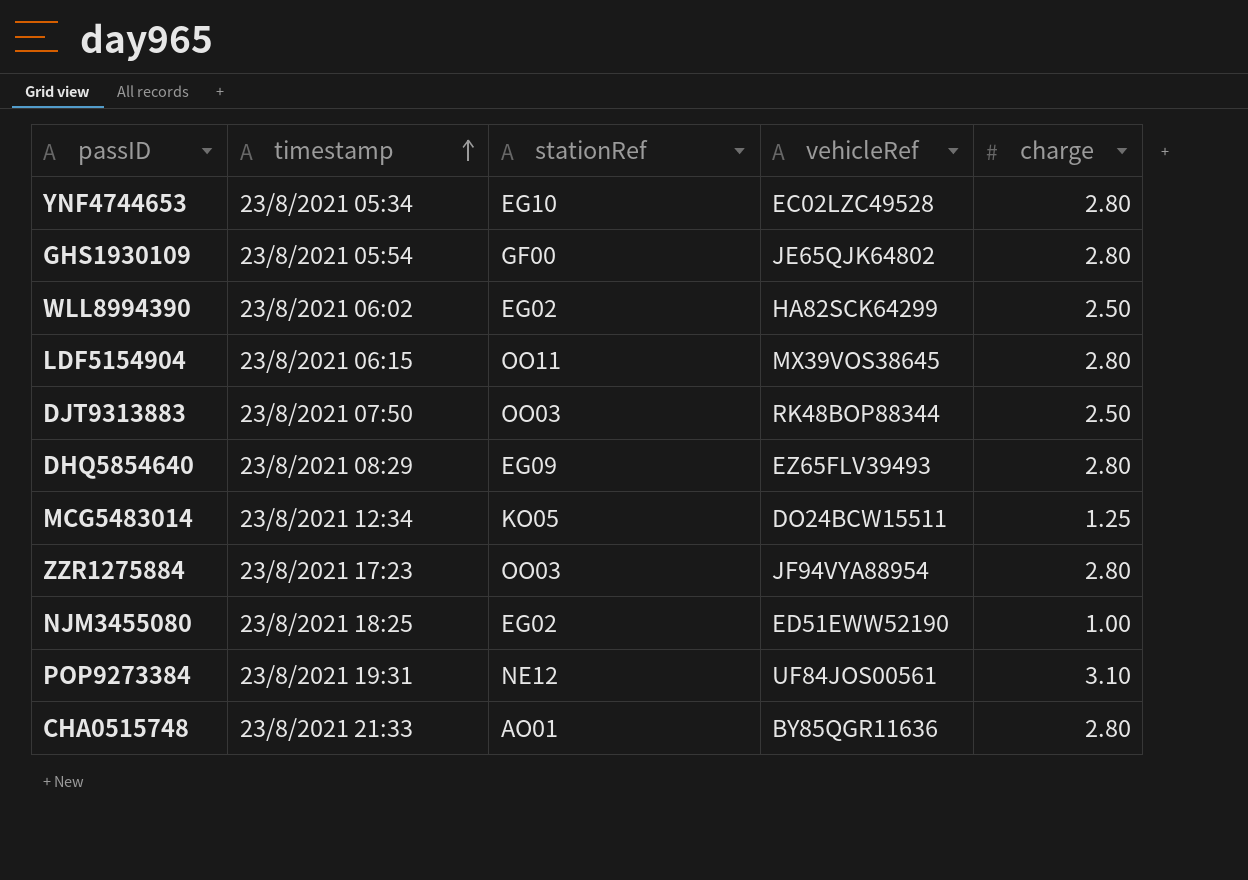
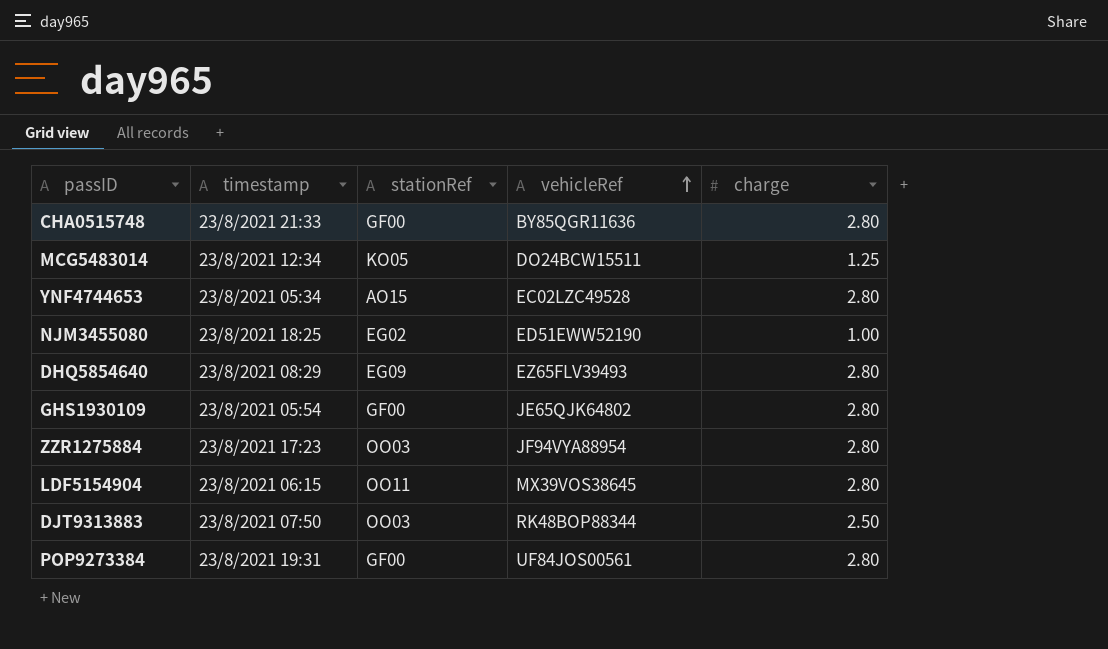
row order: timestamp ascending -> vehicleRef ascending
row WLL8994390: 23/8/2021 06:02 | EG02 | HA82SCK64299 | 2.50 -> none
CHA0515748 | stationRef: AO01 -> GF00
YNF4744653 | stationRef: EG10 -> AO15
POP9273384 | stationRef: NE12 -> GF00
POP9273384 | charge: 3.10 -> 2.80

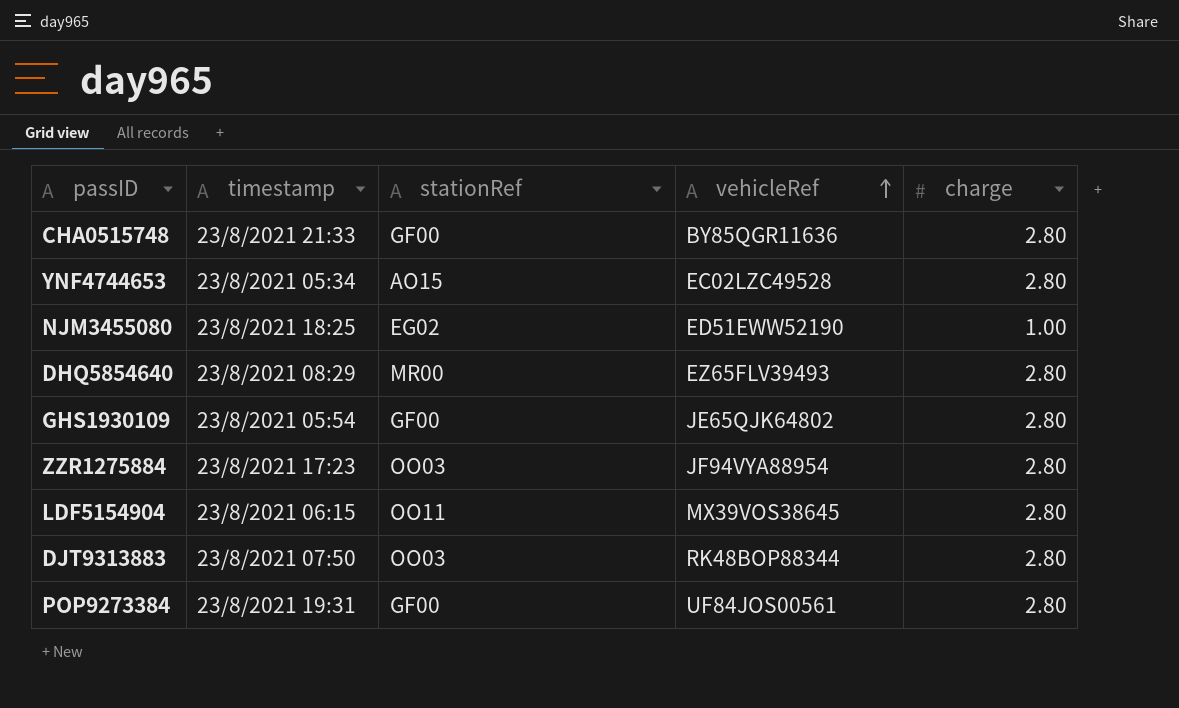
row MCG5483014: 23/8/2021 12:34 | KO05 | DO24BCW15511 | 1.25 -> none
DHQ5854640 | stationRef: EG09 -> MR00
DJT9313883 | charge: 2.50 -> 2.80

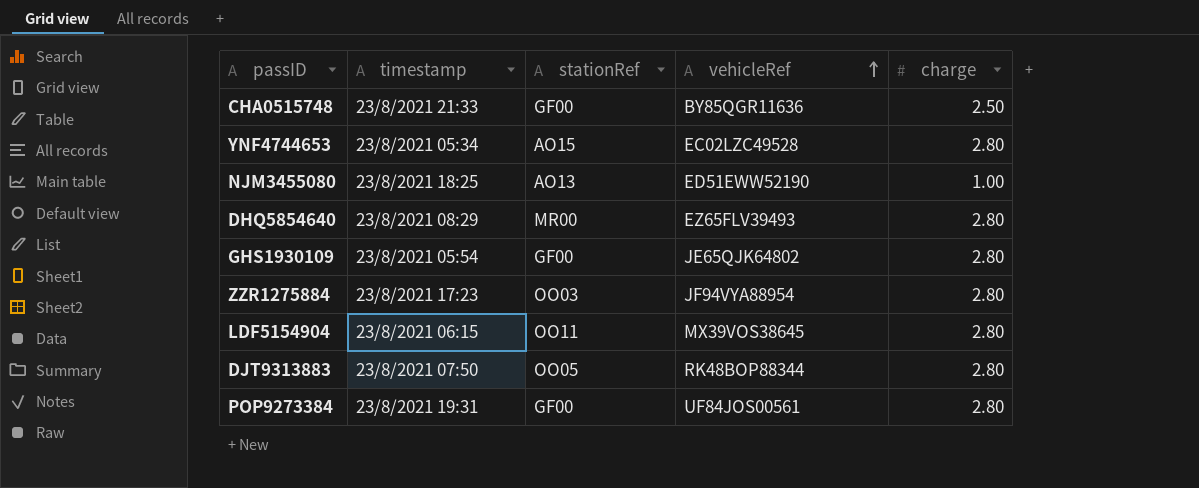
CHA0515748 | charge: 2.80 -> 2.50
NJM3455080 | stationRef: EG02 -> AO13
DJT9313883 | stationRef: OO03 -> OO05

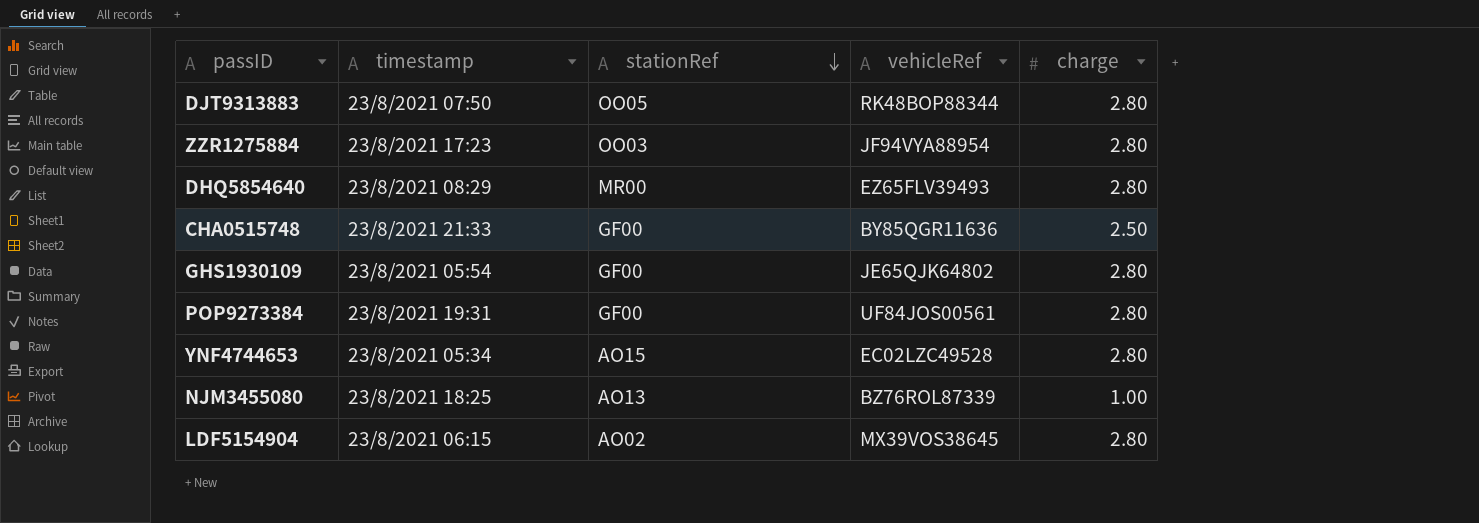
row order: vehicleRef ascending -> stationRef descending
NJM3455080 | vehicleRef: ED51EWW52190 -> BZ76ROL87339
LDF5154904 | stationRef: OO11 -> AO02

